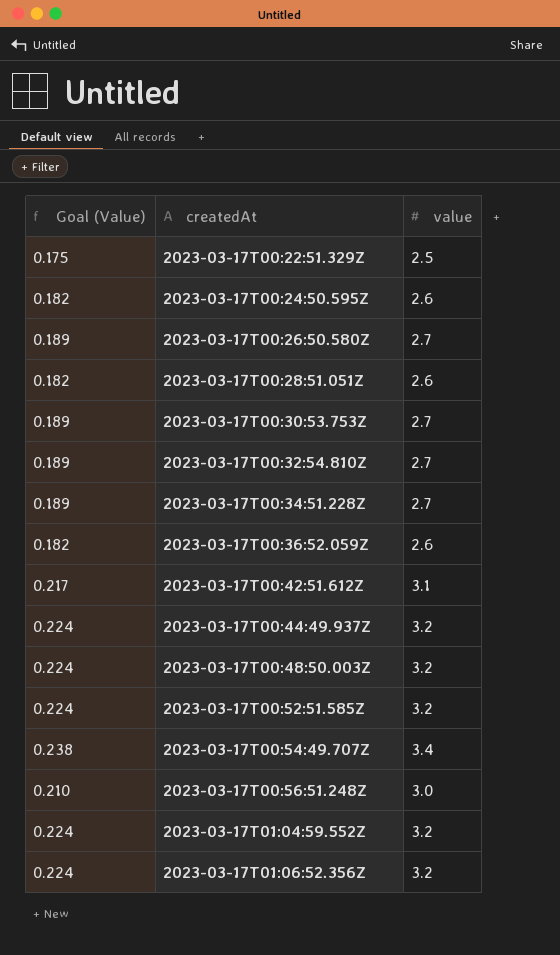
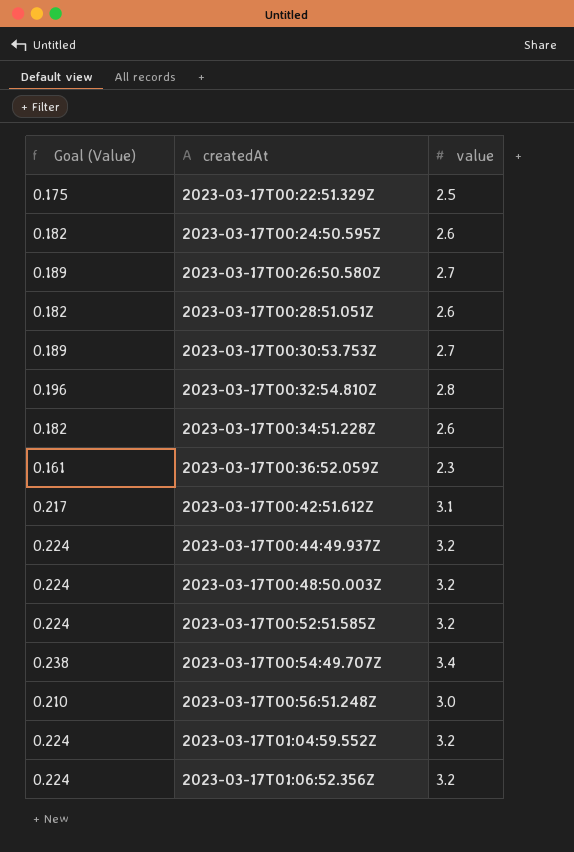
2023-03-17T00:32:54.810Z | Goal (Value): 0.189 -> 0.196
2023-03-17T00:32:54.810Z | value: 2.7 -> 2.8
2023-03-17T00:34:51.228Z | Goal (Value): 0.189 -> 0.182
2023-03-17T00:34:51.228Z | value: 2.7 -> 2.6
2023-03-17T00:36:52.059Z | Goal (Value): 0.182 -> 0.161
2023-03-17T00:36:52.059Z | value: 2.6 -> 2.3

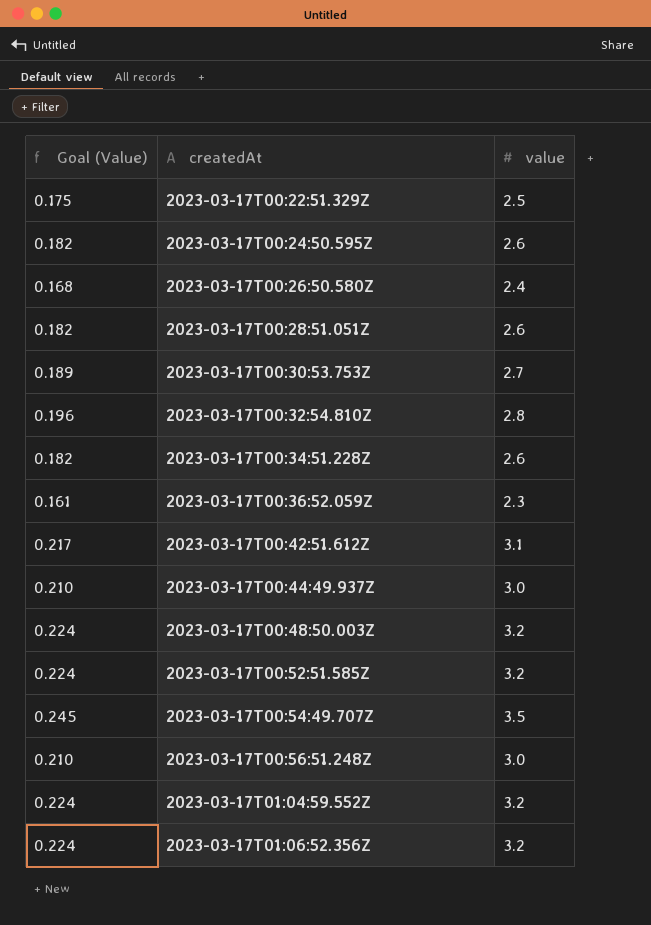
2023-03-17T00:26:50.580Z | Goal (Value): 0.189 -> 0.168
2023-03-17T00:26:50.580Z | value: 2.7 -> 2.4
2023-03-17T00:44:49.937Z | Goal (Value): 0.224 -> 0.210
2023-03-17T00:44:49.937Z | value: 3.2 -> 3.0
2023-03-17T00:54:49.707Z | Goal (Value): 0.238 -> 0.245
2023-03-17T00:54:49.707Z | value: 3.4 -> 3.5

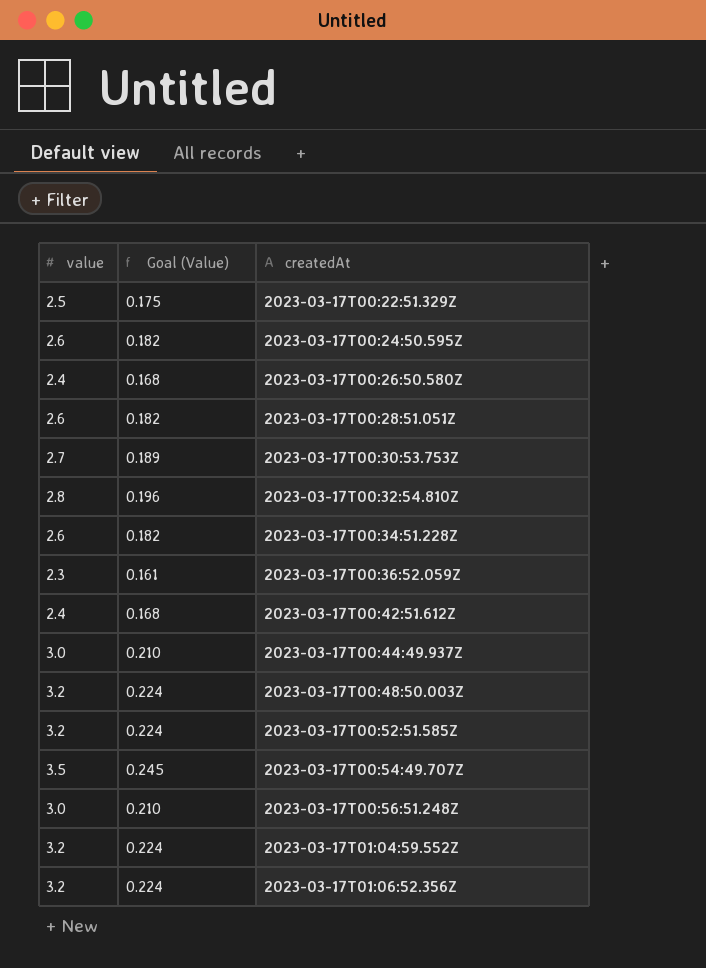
column value | position: 3 -> 1
2023-03-17T00:42:51.612Z | value: 3.1 -> 2.4
2023-03-17T00:42:51.612Z | Goal (Value): 0.217 -> 0.168

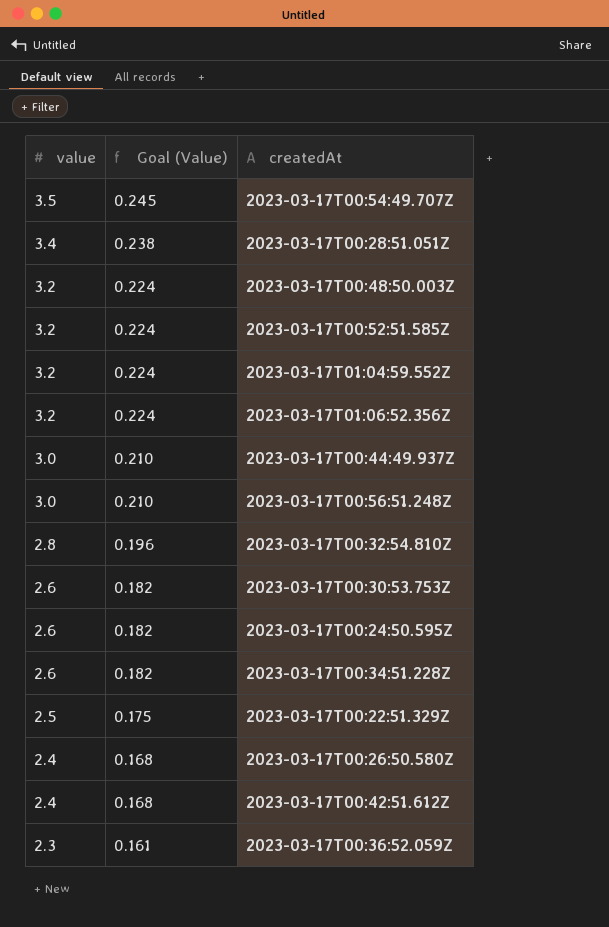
row order: createdAt ascending -> value descending
2023-03-17T00:28:51.051Z | value: 2.6 -> 3.4
2023-03-17T00:28:51.051Z | Goal (Value): 0.182 -> 0.238
2023-03-17T00:30:53.753Z | value: 2.7 -> 2.6
2023-03-17T00:30:53.753Z | Goal (Value): 0.189 -> 0.182

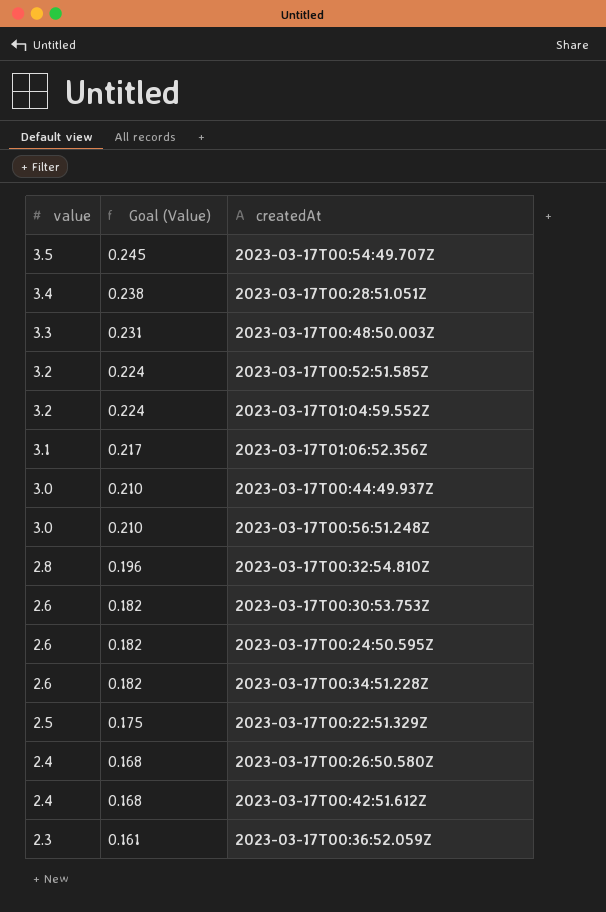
2023-03-17T00:48:50.003Z | value: 3.2 -> 3.3
2023-03-17T00:48:50.003Z | Goal (Value): 0.224 -> 0.231
2023-03-17T01:06:52.356Z | value: 3.2 -> 3.1
2023-03-17T01:06:52.356Z | Goal (Value): 0.224 -> 0.217

